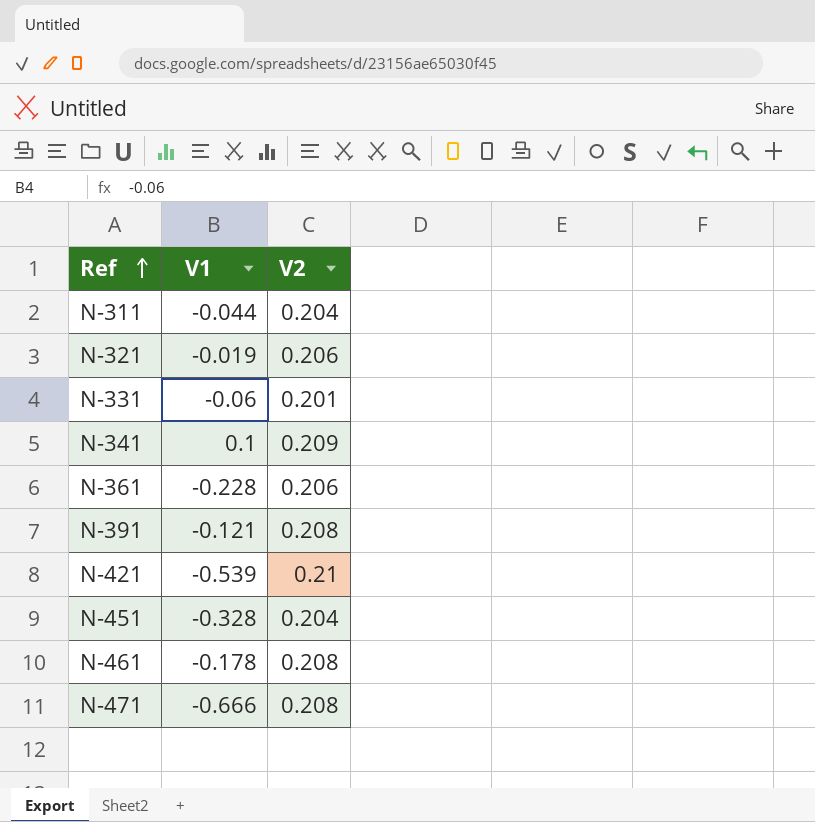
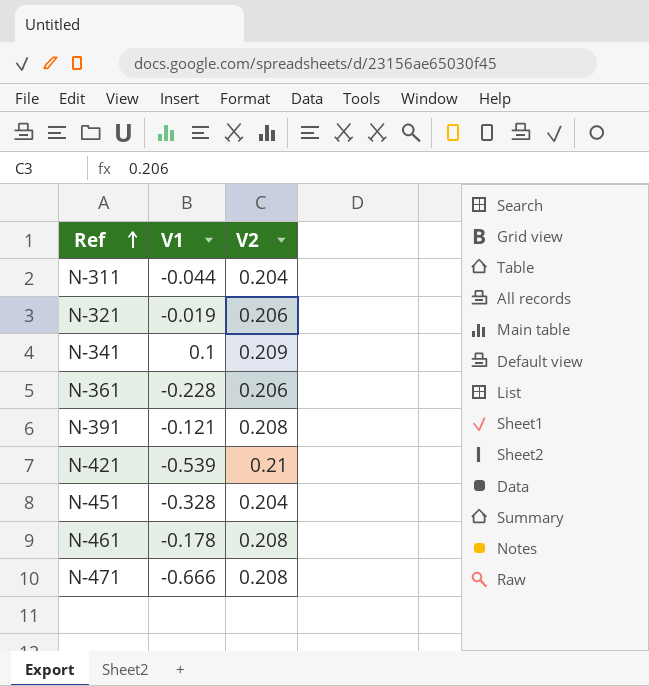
row N-331: -0.06 | 0.201 -> none

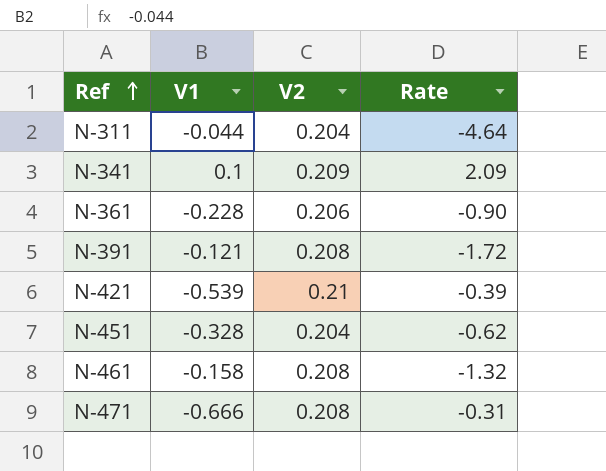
column Rate | formula: none -> [V2] / [V1]
row N-321: -0.019 | 0.206 -> none
N-461 | V1: -0.178 -> -0.158

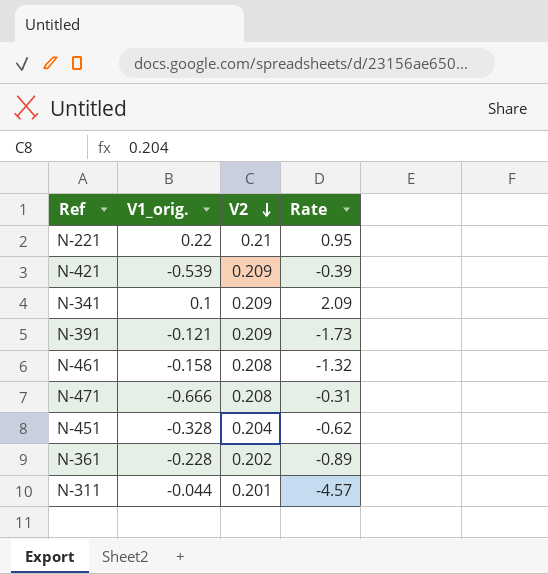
row order: Ref ascending -> V2 descending
column name: V1 -> V1_orig.
row N-221: none -> 0.22 | 0.21 | 0.95
N-421 | V2: 0.21 -> 0.209
N-391 | V2: 0.208 -> 0.209
N-391 | Rate: -1.72 -> -1.73
N-361 | V2: 0.206 -> 0.202
N-361 | Rate: -0.90 -> -0.89
N-311 | V2: 0.204 -> 0.201
N-311 | Rate: -4.64 -> -4.57

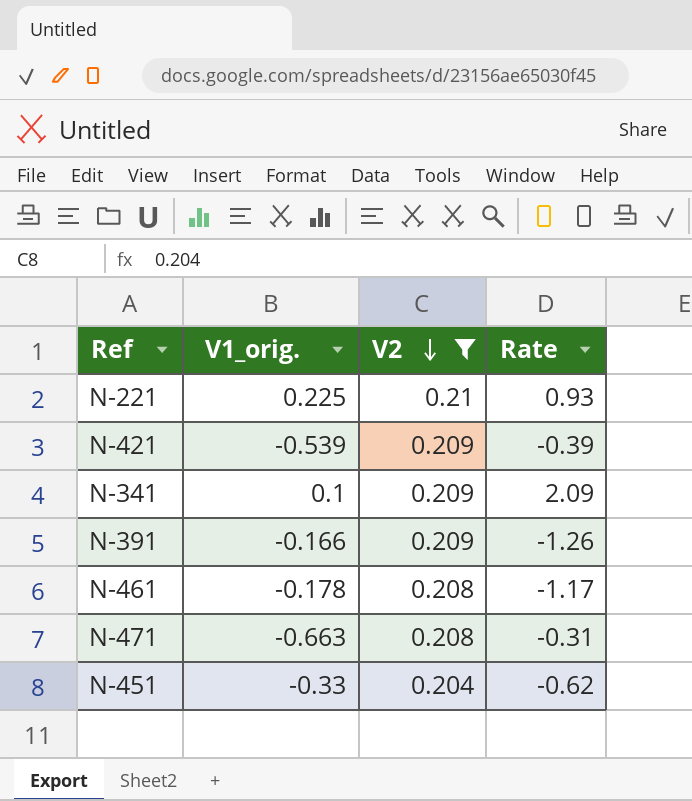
filter: none -> V2 >= 0.204
N-221 | V1_orig.: 0.22 -> 0.225
N-221 | Rate: 0.95 -> 0.93
N-391 | V1_orig.: -0.121 -> -0.166
N-391 | Rate: -1.73 -> -1.26
N-461 | V1_orig.: -0.158 -> -0.178
N-461 | Rate: -1.32 -> -1.17
N-471 | V1_orig.: -0.666 -> -0.663
N-451 | V1_orig.: -0.328 -> -0.33

